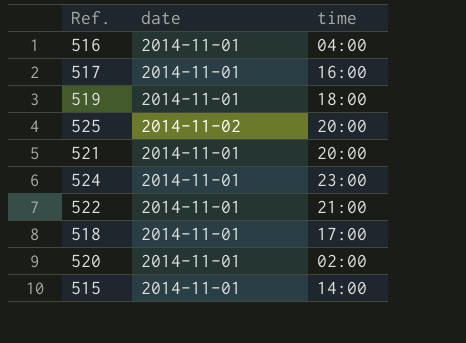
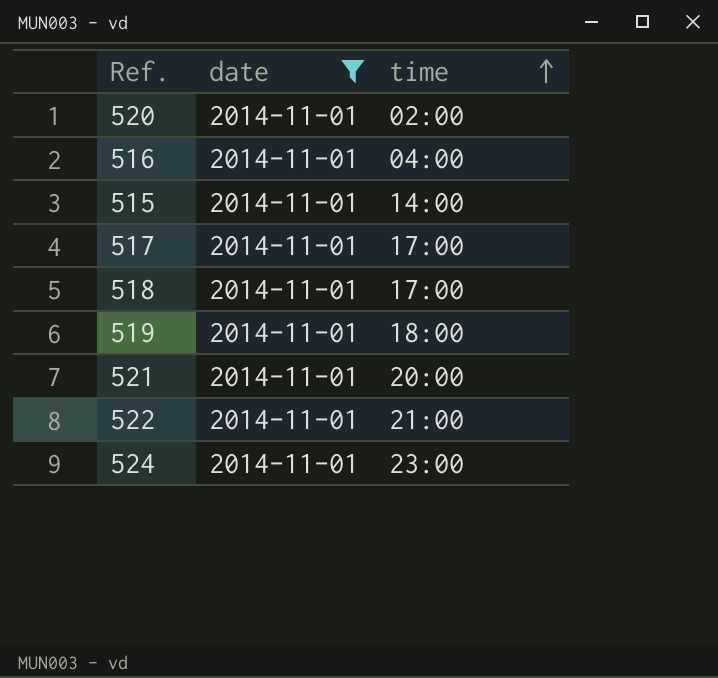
filter: none -> date = 2014-11-01
row order: none -> time ascending
517 | time: 16:00 -> 17:00

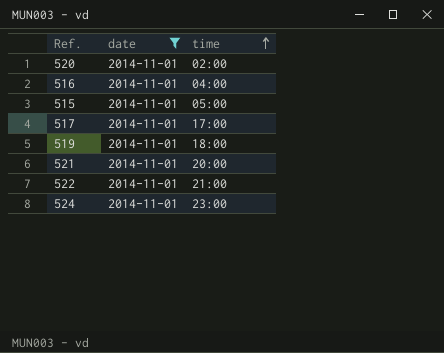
row 518: 2014-11-01 | 17:00 -> none
515 | time: 14:00 -> 05:00

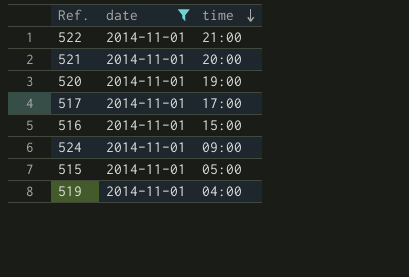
row order: time ascending -> time descending
520 | time: 02:00 -> 19:00
516 | time: 04:00 -> 15:00
524 | time: 23:00 -> 09:00
519 | time: 18:00 -> 04:00

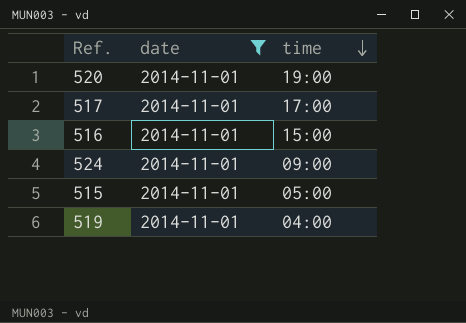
row 522: 2014-11-01 | 21:00 -> none
row 521: 2014-11-01 | 20:00 -> none

